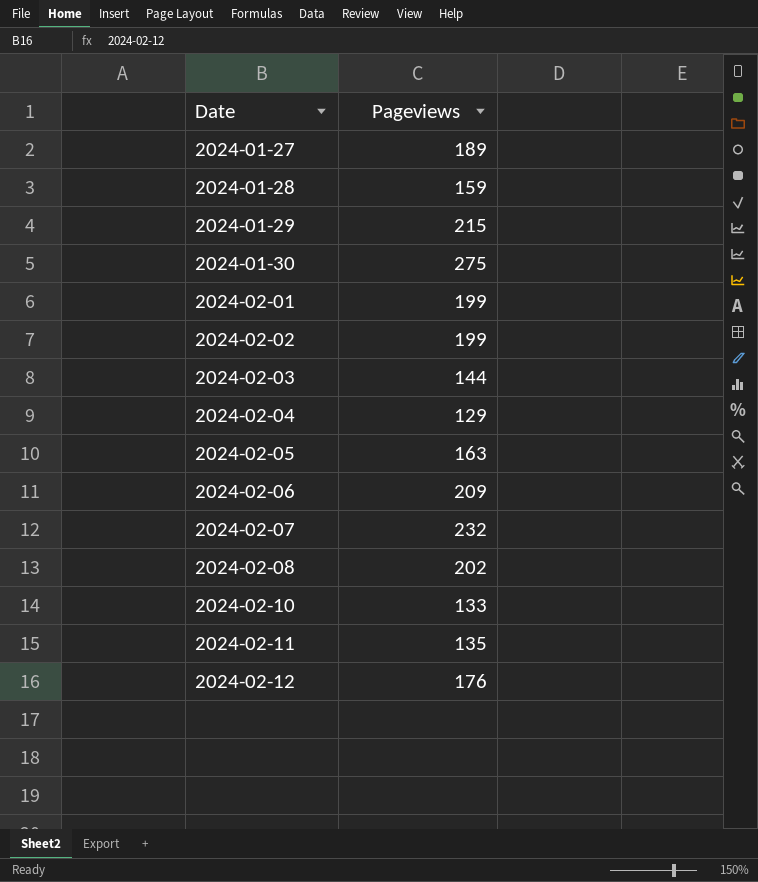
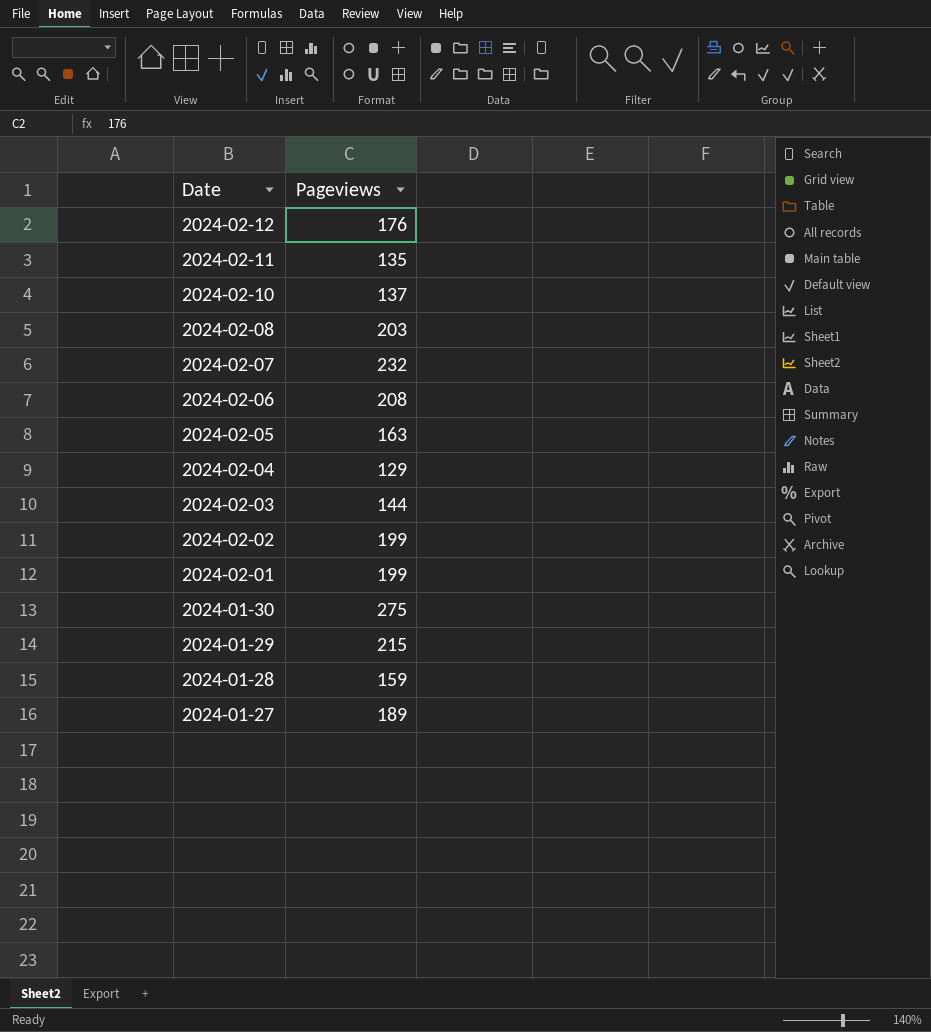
row order: Date ascending -> Date descending
2024-02-10 | Pageviews: 133 -> 137
2024-02-08 | Pageviews: 202 -> 203
2024-02-06 | Pageviews: 209 -> 208

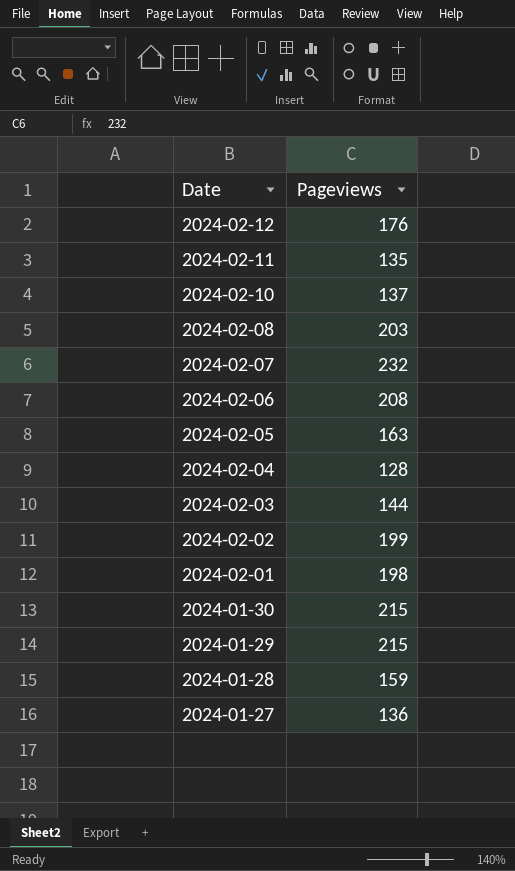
2024-02-04 | Pageviews: 129 -> 128
2024-02-01 | Pageviews: 199 -> 198
2024-01-30 | Pageviews: 275 -> 215
2024-01-27 | Pageviews: 189 -> 136

